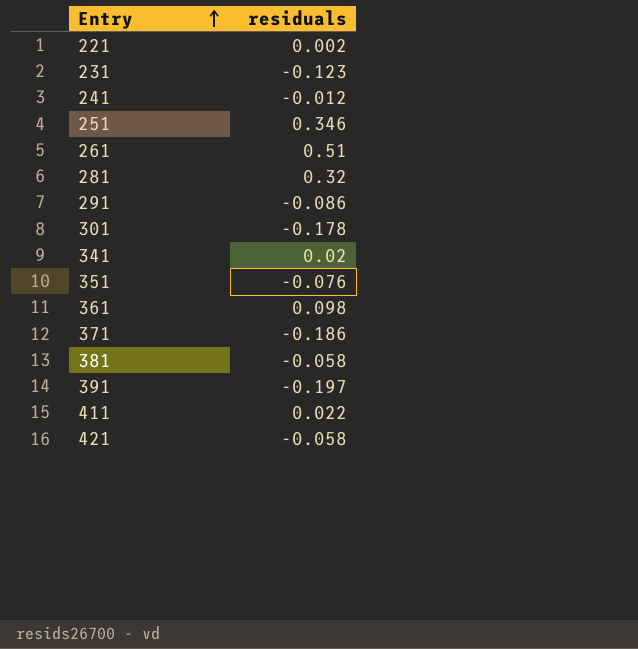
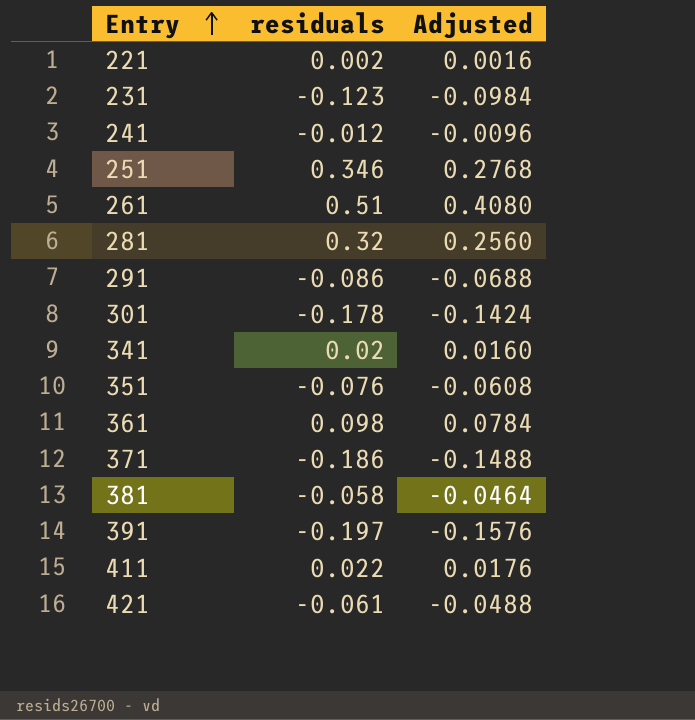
column Adjusted | formula: none -> [residuals] * 0.8
421 | residuals: -0.058 -> -0.061

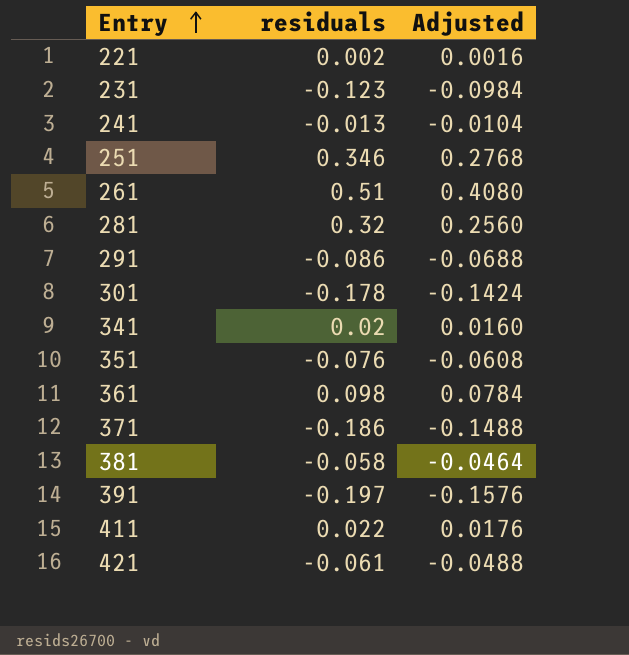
241 | residuals: -0.012 -> -0.013
241 | Adjusted: -0.0096 -> -0.0104

